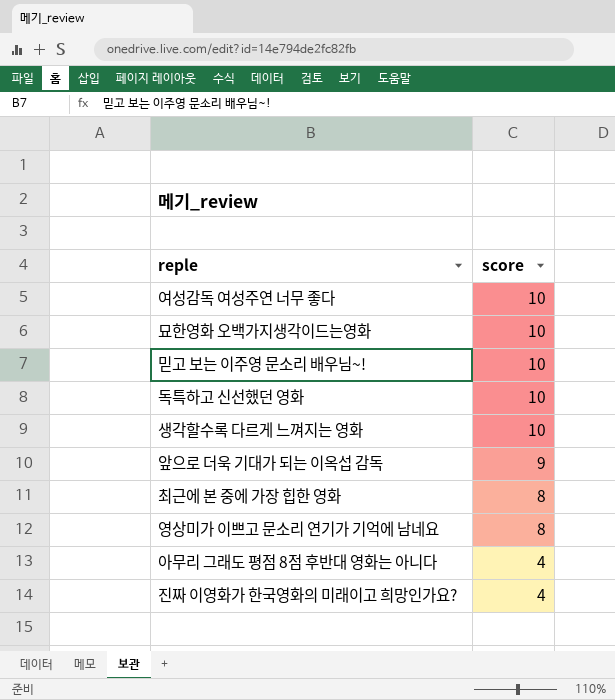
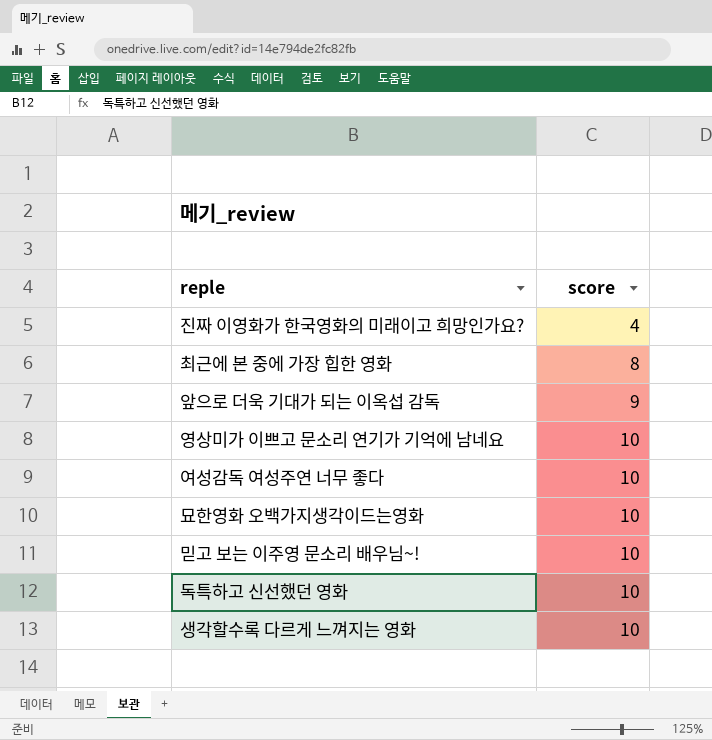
row order: score descending -> score ascending
row 아무리 그래도 평점 8점 후반대 영화는 아니다: 4 -> none
영상미가 이쁘고 문소리 연기가 기억에 남네요 | score: 8 -> 10

